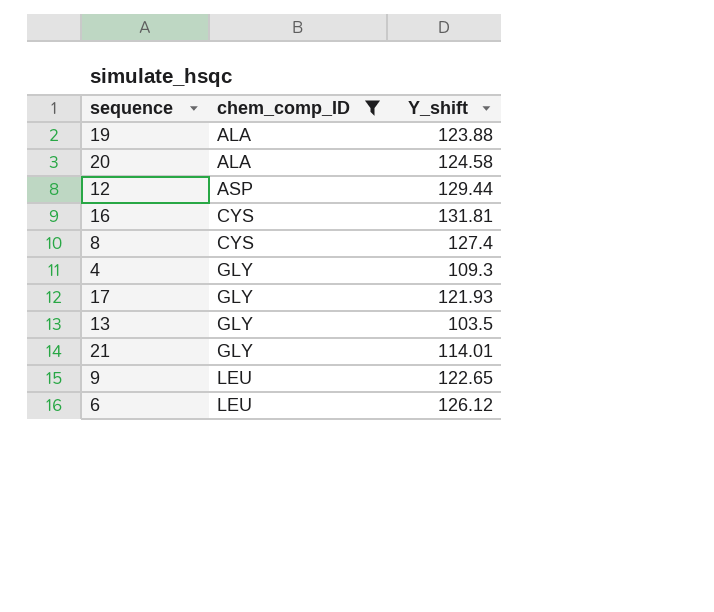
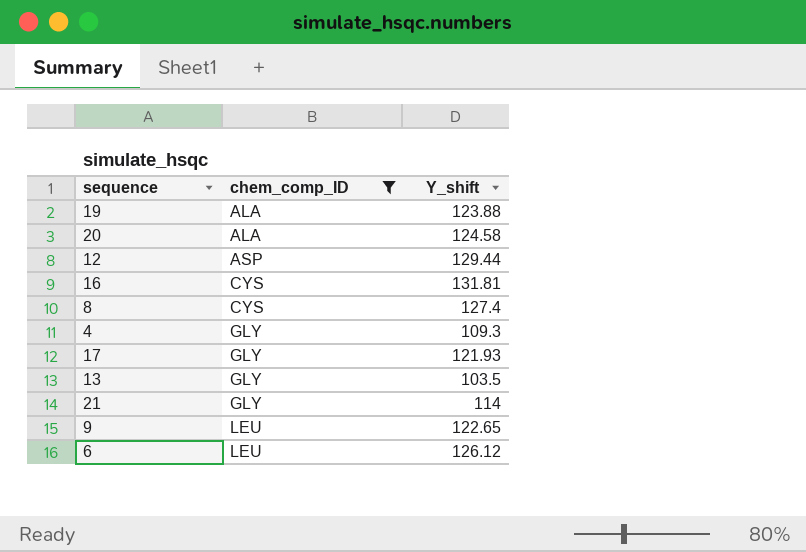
21 | Y_shift: 114.01 -> 114

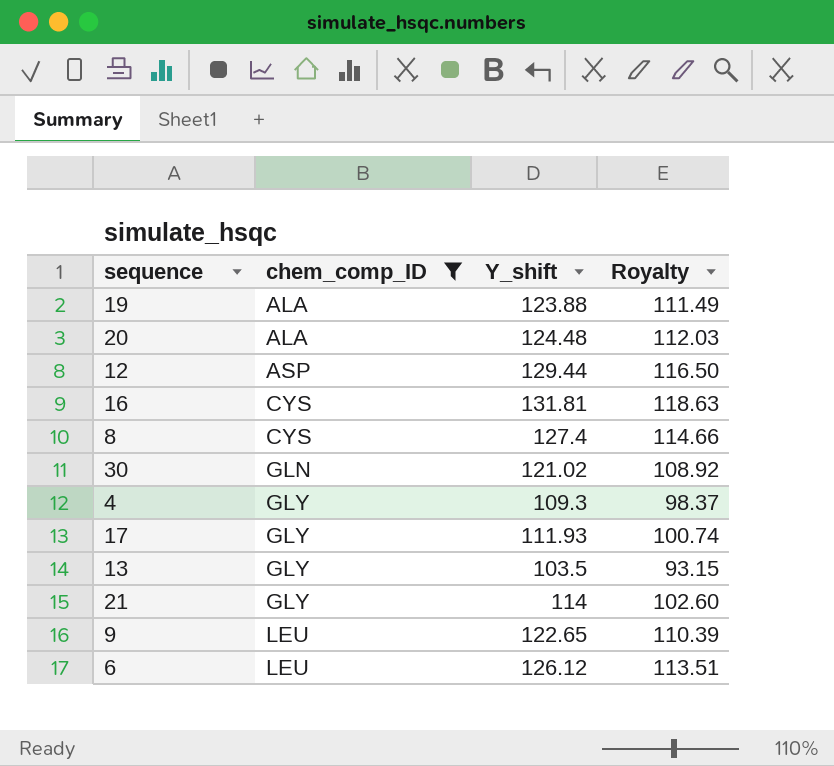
column Royalty | formula: none -> [Y_shift] * 0.9
20 | Y_shift: 124.58 -> 124.48
row 30: none -> GLN | 121.02 | 108.92
17 | Y_shift: 121.93 -> 111.93

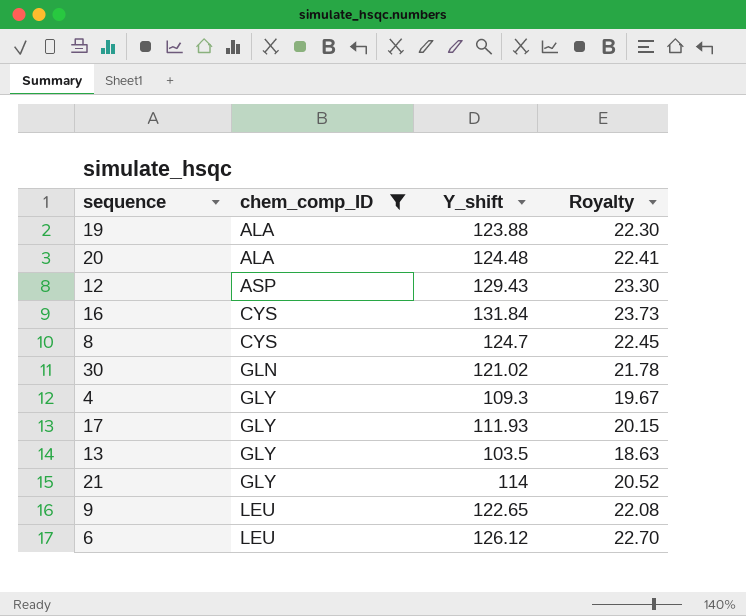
column Royalty | formula: [Y_shift] * 0.9 -> [Y_shift] * 0.18
12 | Y_shift: 129.44 -> 129.43
16 | Y_shift: 131.81 -> 131.84
8 | Y_shift: 127.4 -> 124.7

